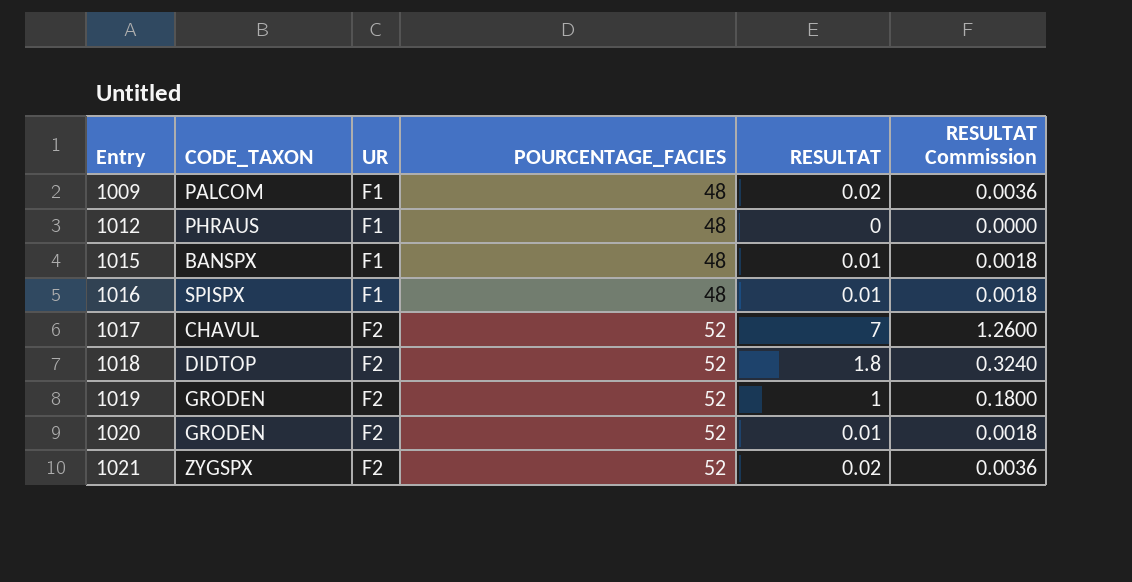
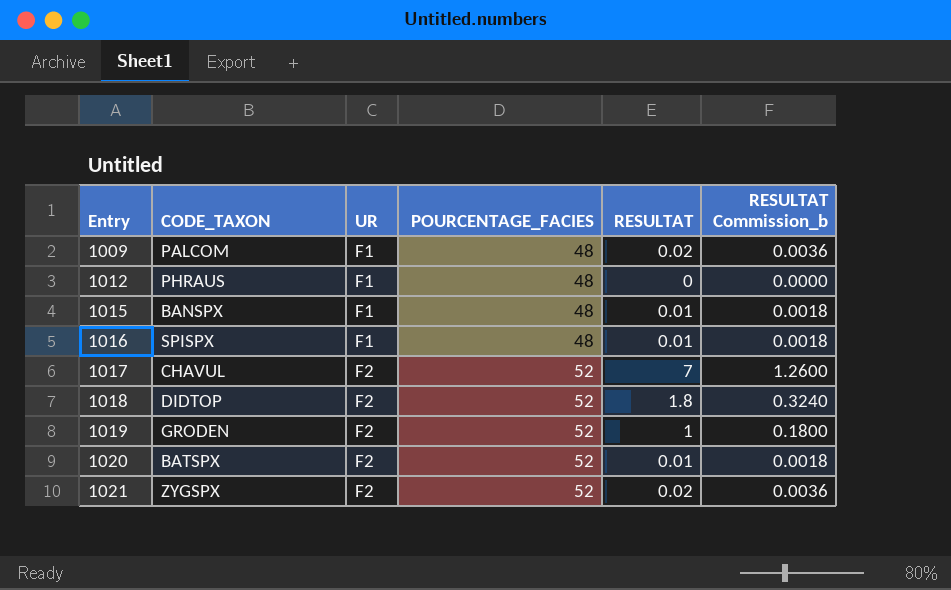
column name: RESULTAT Commission -> RESULTAT Commission_b
1020 | CODE_TAXON: GRODEN -> BATSPX

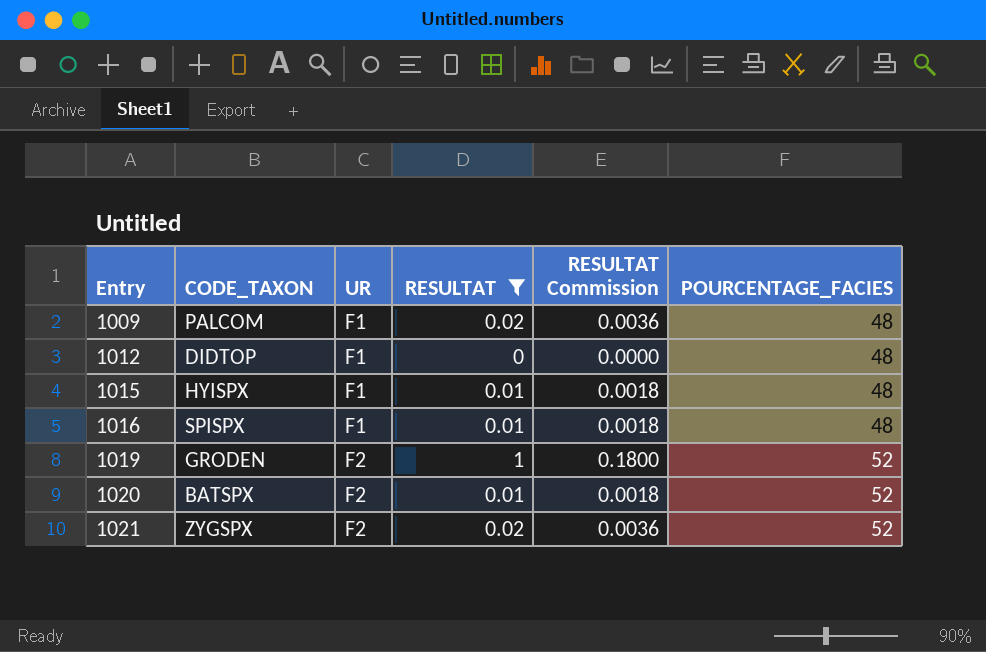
filter: none -> RESULTAT <= 1
column name: RESULTAT Commission_b -> RESULTAT Commission
column POURCENTAGE_FACIES | position: 4 -> 6
1012 | CODE_TAXON: PHRAUS -> DIDTOP
1015 | CODE_TAXON: BANSPX -> HYISPX

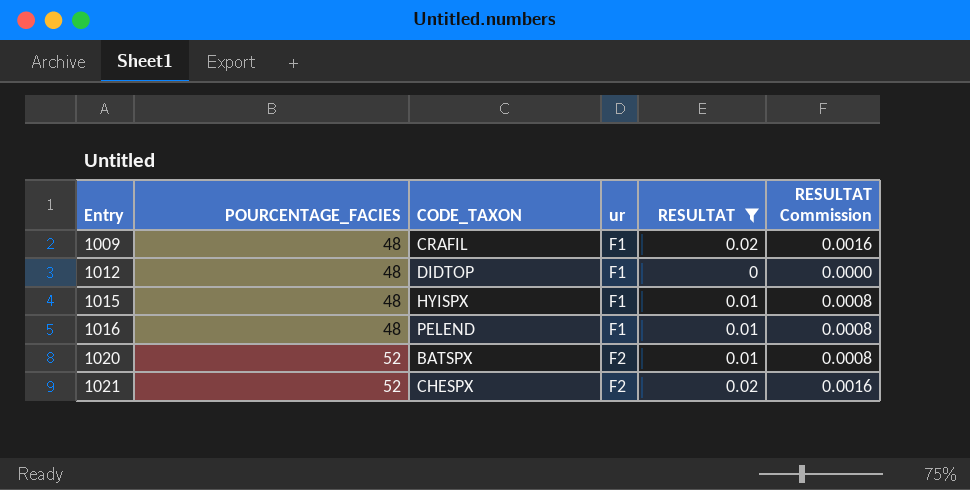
column POURCENTAGE_FACIES | position: 6 -> 2
column name: UR -> ur
column RESULTAT Commission | formula: [RESULTAT] * 0.18 -> [RESULTAT] * 0.08
row 1019: GRODEN | F2 | 1 | 0.1800 | 52 -> none
1009 | CODE_TAXON: PALCOM -> CRAFIL
1016 | CODE_TAXON: SPISPX -> PELEND
1021 | CODE_TAXON: ZYGSPX -> CHESPX

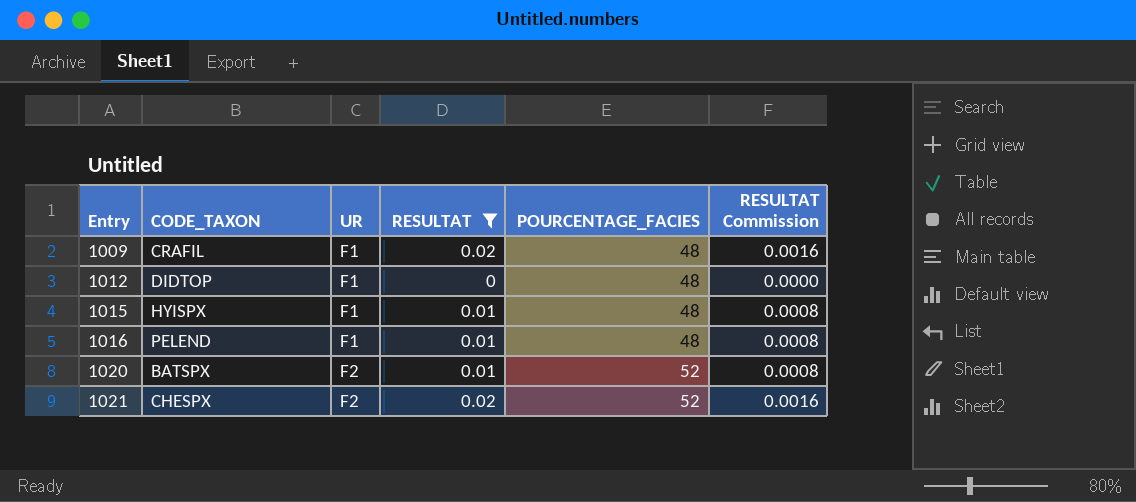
column name: ur -> UR
column POURCENTAGE_FACIES | position: 2 -> 5

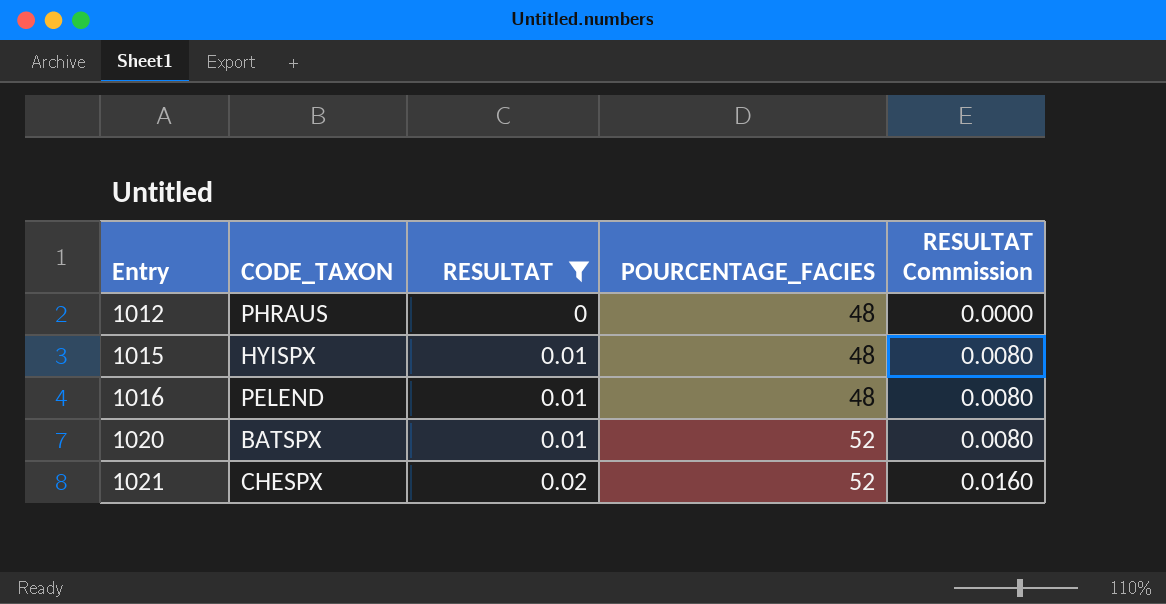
column UR | position: 3 -> none
column RESULTAT Commission | formula: [RESULTAT] * 0.08 -> [RESULTAT] * 0.8
row 1009: CRAFIL | F1 | 0.02 | 48 | 0.0016 -> none
1012 | CODE_TAXON: DIDTOP -> PHRAUS

